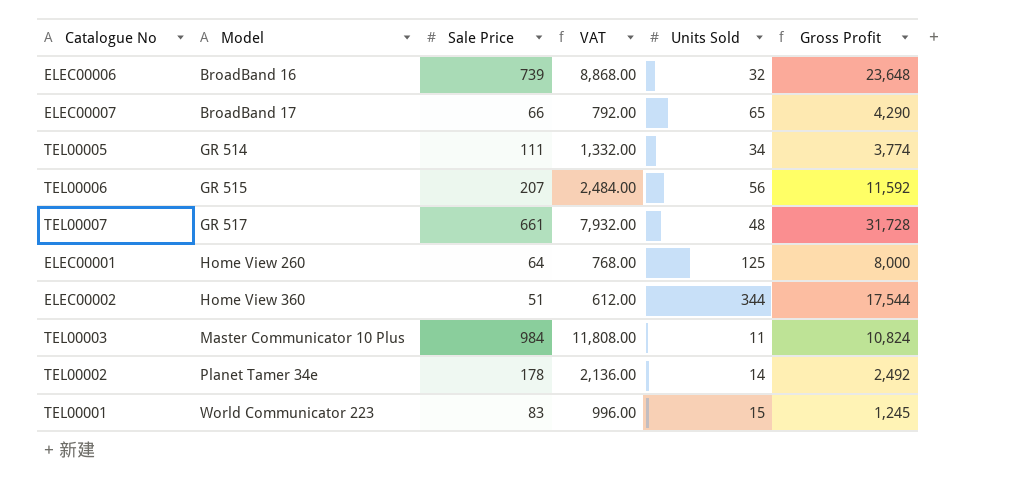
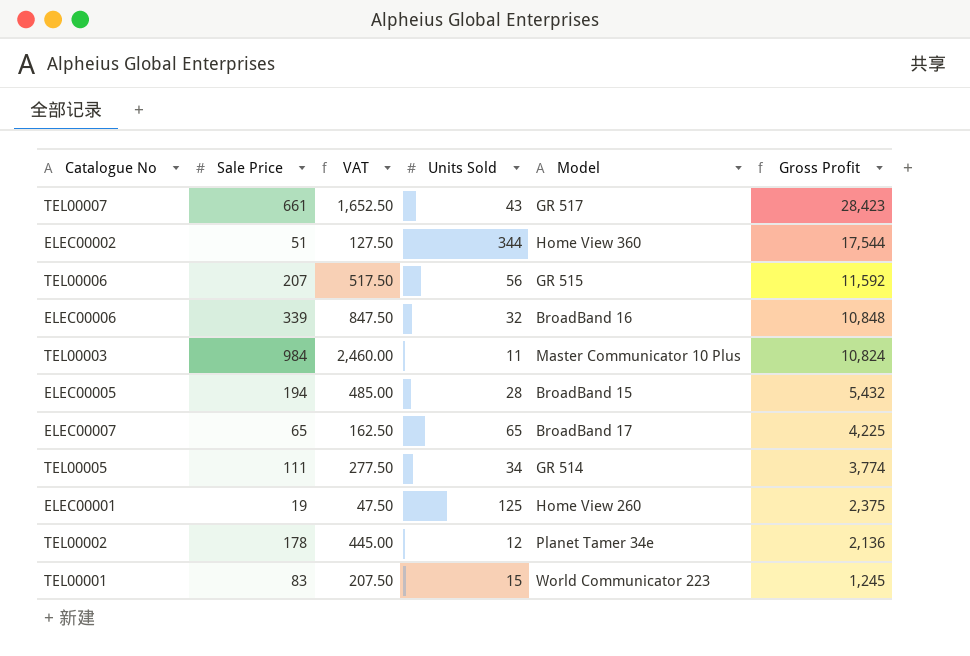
row order: Model ascending -> Gross Profit descending
column VAT | formula: [Sale Price] * 12 -> [Sale Price] * 2.5
column Model | position: 2 -> 5
TEL00007 | Units Sold: 48 -> 43
TEL00007 | Gross Profit: 31,728 -> 28,423
ELEC00006 | Sale Price: 739 -> 339
ELEC00006 | Gross Profit: 23,648 -> 10,848
row ELEC00005: none -> 194 | 485.00 | 28 | BroadBand 15 | 5,432
ELEC00007 | Sale Price: 66 -> 65
ELEC00007 | Gross Profit: 4,290 -> 4,225
ELEC00001 | Sale Price: 64 -> 19
ELEC00001 | Gross Profit: 8,000 -> 2,375
TEL00002 | Units Sold: 14 -> 12
TEL00002 | Gross Profit: 2,492 -> 2,136

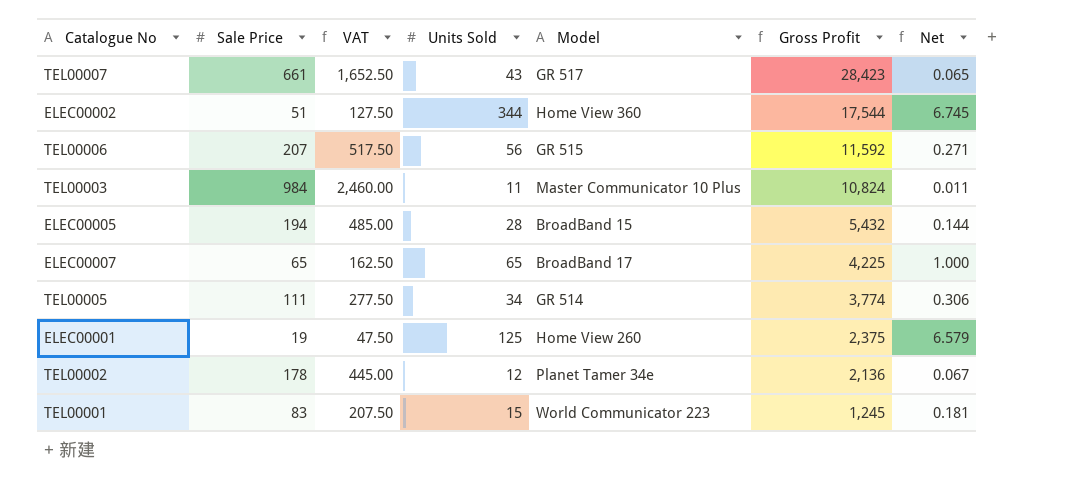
column Net | formula: none -> [Units Sold] / [Sale Price]
row ELEC00006: 339 | 847.50 | 32 | BroadBand 16 | 10,848 -> none

